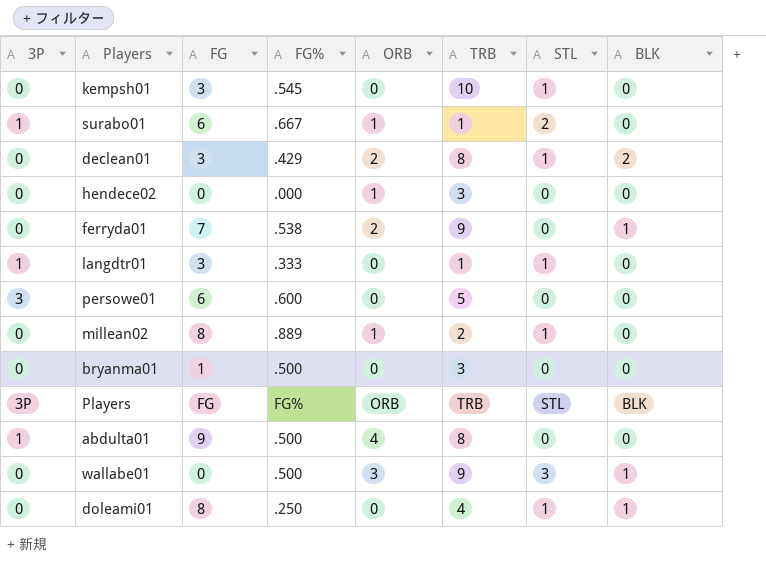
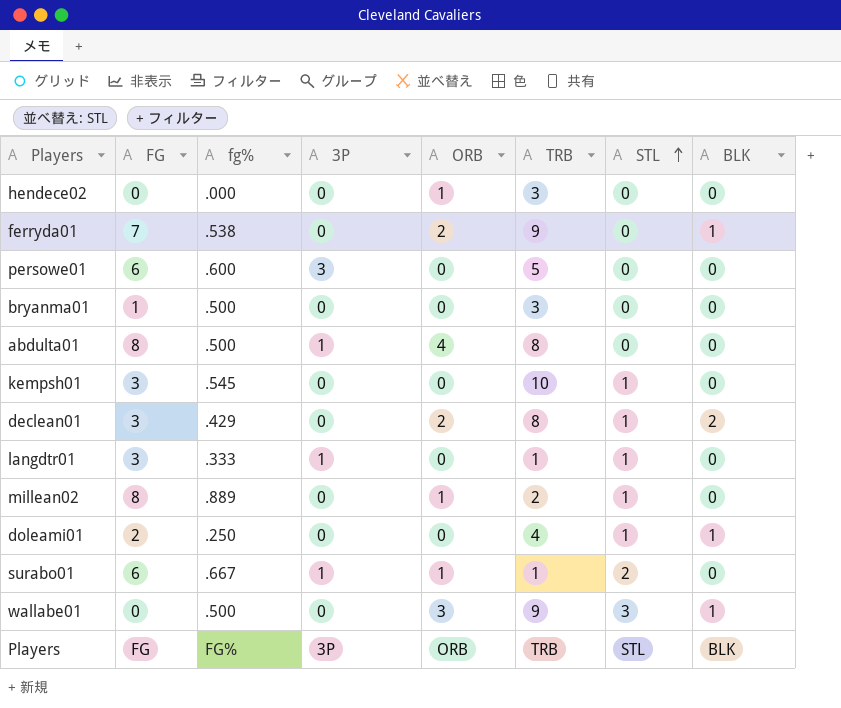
row order: none -> STL ascending
column name: FG% -> fg%
column 3P | position: 1 -> 4
abdulta01 | FG: 9 -> 8
doleami01 | FG: 8 -> 2

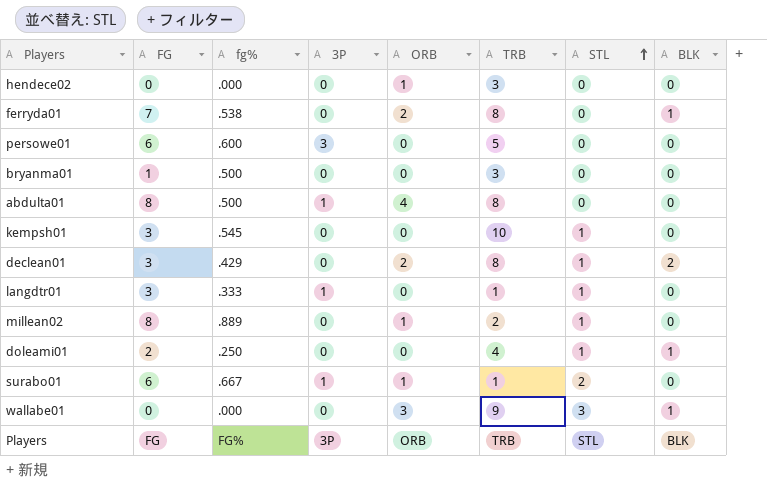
ferryda01 | TRB: 9 -> 8
wallabe01 | fg%: .500 -> .000

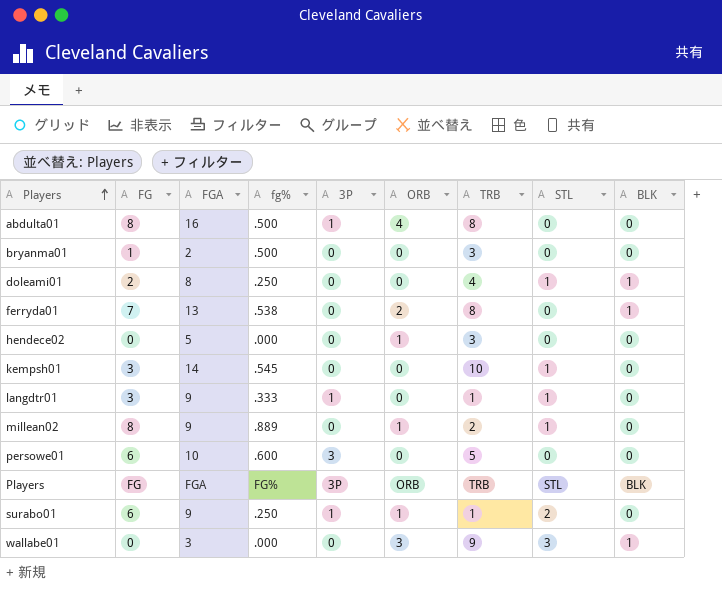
row order: STL ascending -> Players ascending
column FGA | position: none -> 3
row declean01: 3 | .429 | 0 | 2 | 8 | 1 | 2 -> none
surabo01 | fg%: .667 -> .250

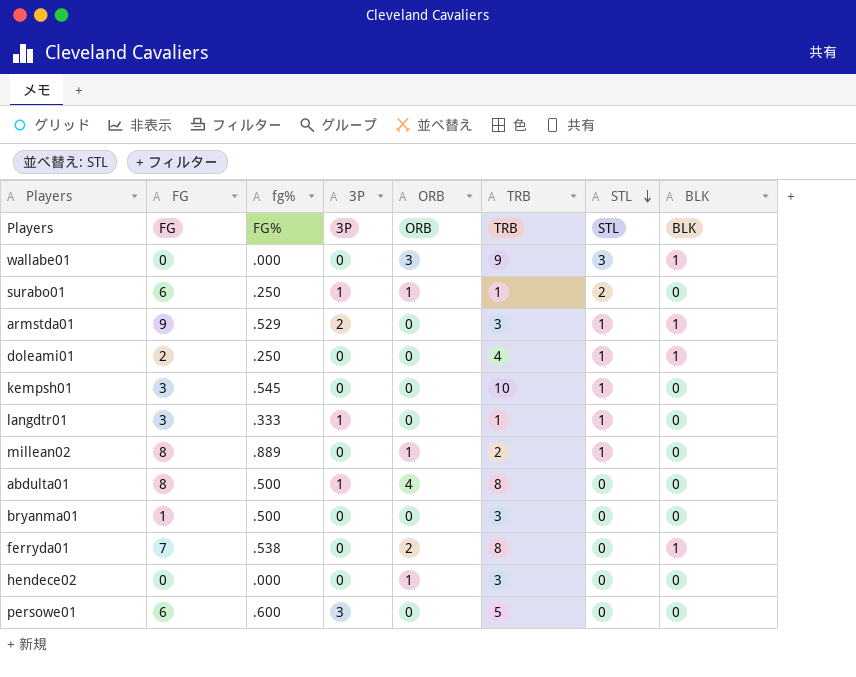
row order: Players ascending -> STL descending
column FGA | position: 3 -> none
row armstda01: none -> 9 | .529 | 2 | 0 | 3 | 1 | 1

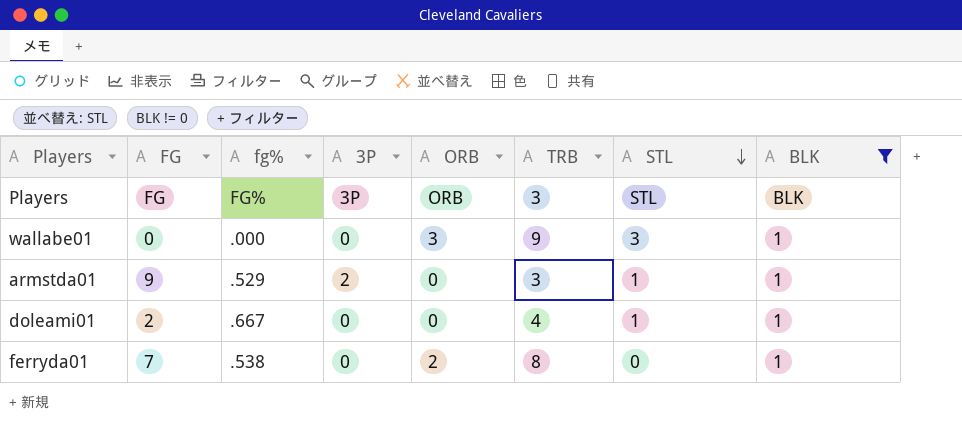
filter: none -> BLK != 0
Players | TRB: TRB -> 3
doleami01 | fg%: .250 -> .667

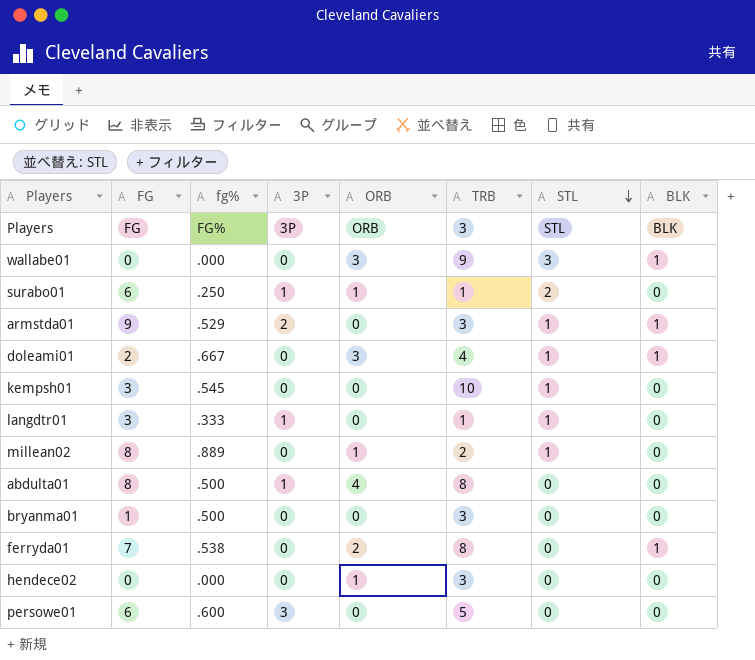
filter: BLK != 0 -> none
doleami01 | ORB: 0 -> 3

